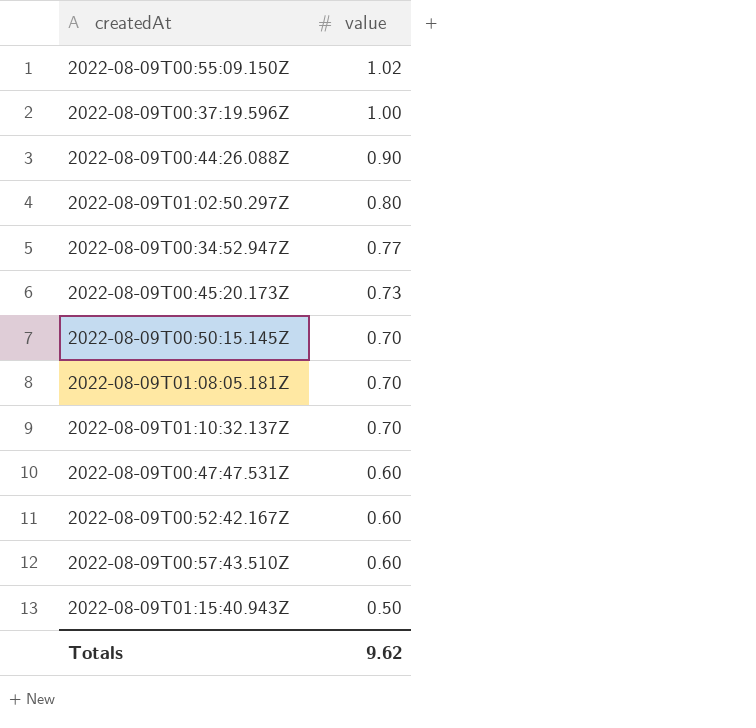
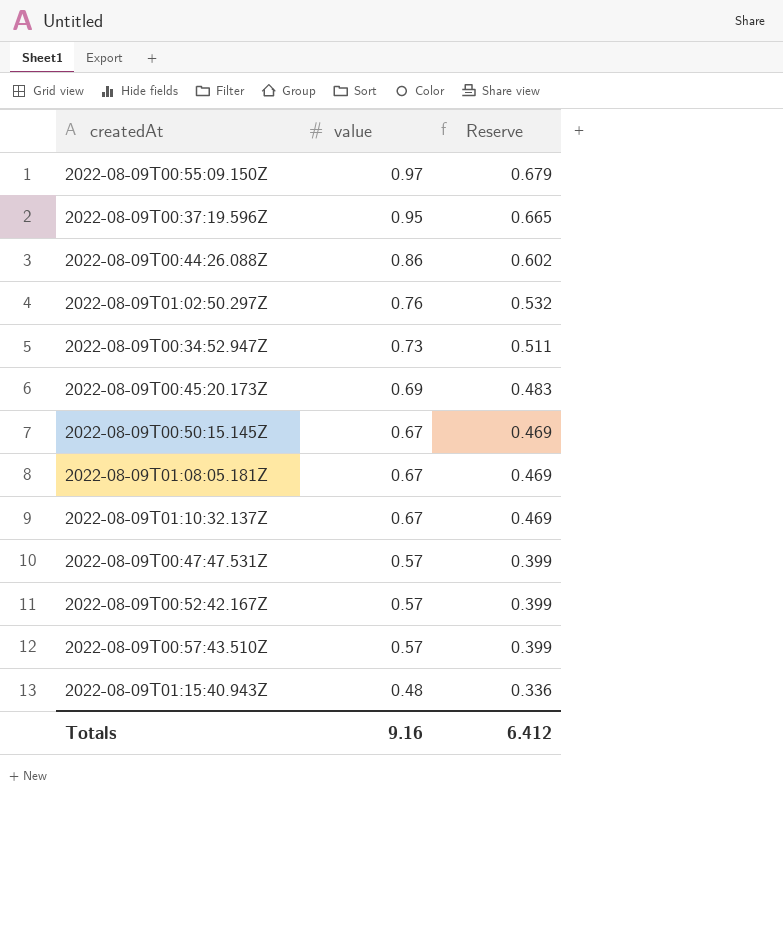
column Reserve | formula: none -> [value] * 0.7
2022-08-09T00:55:09.150Z | value: 1.02 -> 0.97
2022-08-09T00:37:19.596Z | value: 1.00 -> 0.95
2022-08-09T00:44:26.088Z | value: 0.90 -> 0.86
2022-08-09T01:02:50.297Z | value: 0.80 -> 0.76
2022-08-09T00:34:52.947Z | value: 0.77 -> 0.73
2022-08-09T00:45:20.173Z | value: 0.73 -> 0.69
2022-08-09T00:50:15.145Z | value: 0.70 -> 0.67
2022-08-09T01:08:05.181Z | value: 0.70 -> 0.67
2022-08-09T01:10:32.137Z | value: 0.70 -> 0.67
2022-08-09T00:47:47.531Z | value: 0.60 -> 0.57
2022-08-09T00:52:42.167Z | value: 0.60 -> 0.57
2022-08-09T00:57:43.510Z | value: 0.60 -> 0.57
2022-08-09T01:15:40.943Z | value: 0.50 -> 0.48
Totals | value: 9.62 -> 9.16

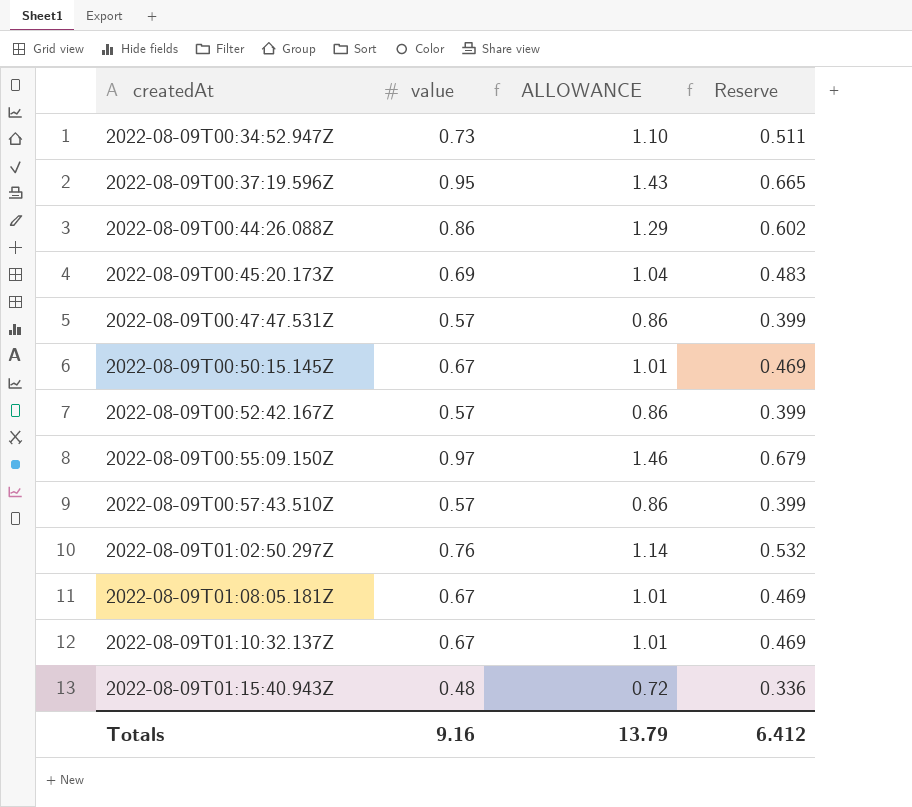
row order: value descending -> createdAt ascending
column ALLOWANCE | formula: none -> [value] * 1.5

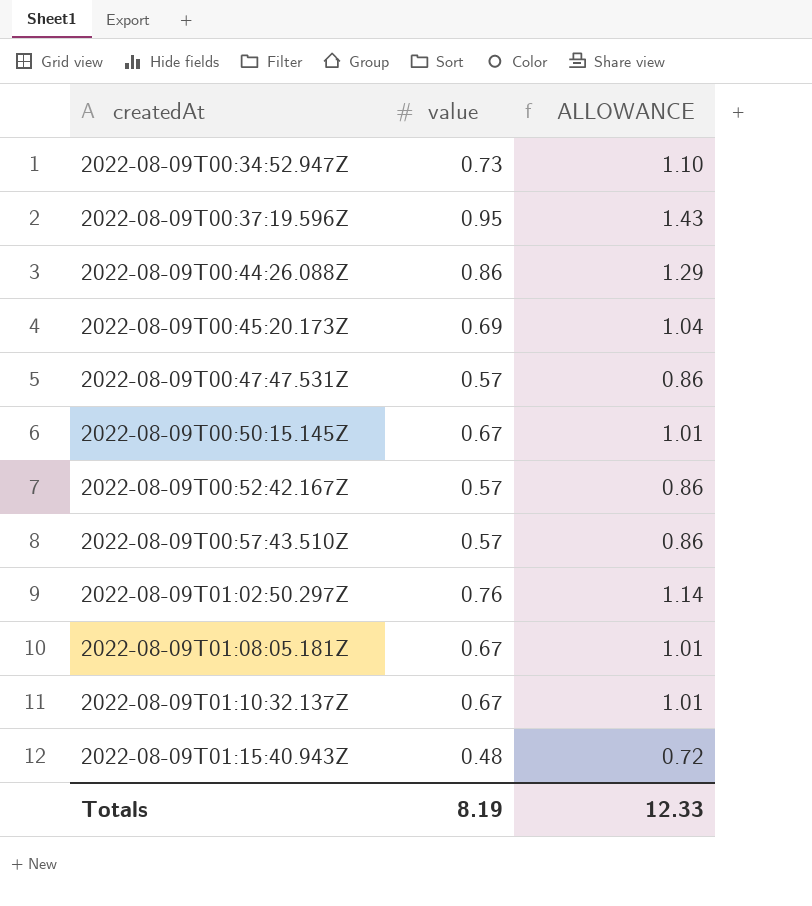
column Reserve | formula: [value] * 0.7 -> none
row 2022-08-09T00:55:09.150Z: 0.97 | 1.46 | 0.679 -> none
Totals | value: 9.16 -> 8.19
Totals | ALLOWANCE: 13.79 -> 12.33

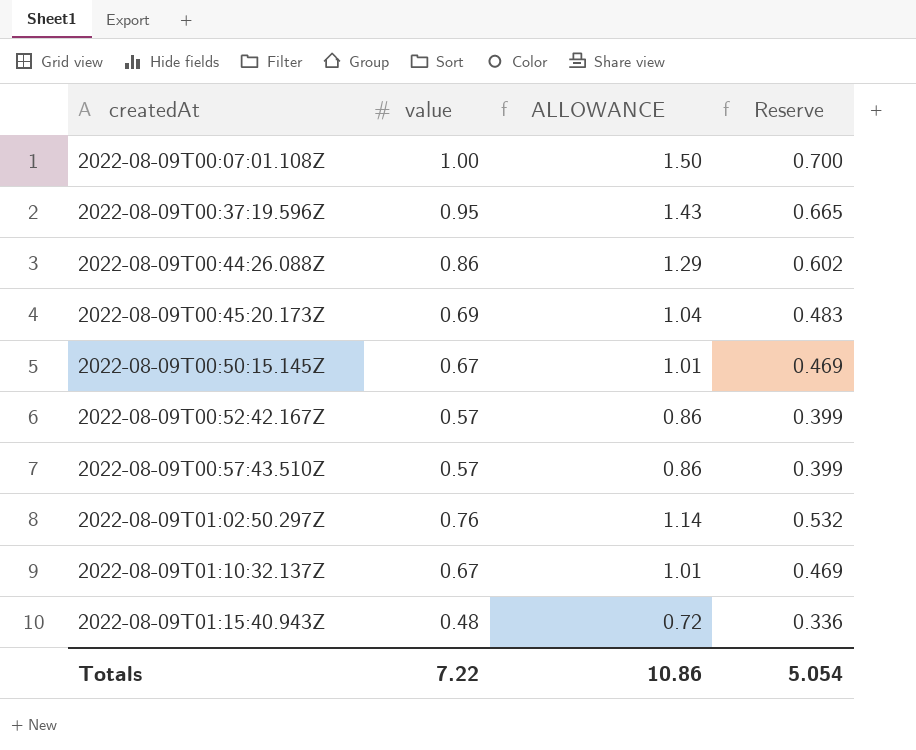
column Reserve | formula: none -> [value] * 0.7
row 2022-08-09T00:34:52.947Z: 0.73 | 1.10 -> none
row 2022-08-09T00:47:47.531Z: 0.57 | 0.86 -> none
row 2022-08-09T01:08:05.181Z: 0.67 | 1.01 -> none
row 2022-08-09T00:07:01.108Z: none -> 1.00 | 1.50 | 0.700
Totals | value: 8.19 -> 7.22
Totals | ALLOWANCE: 12.33 -> 10.86

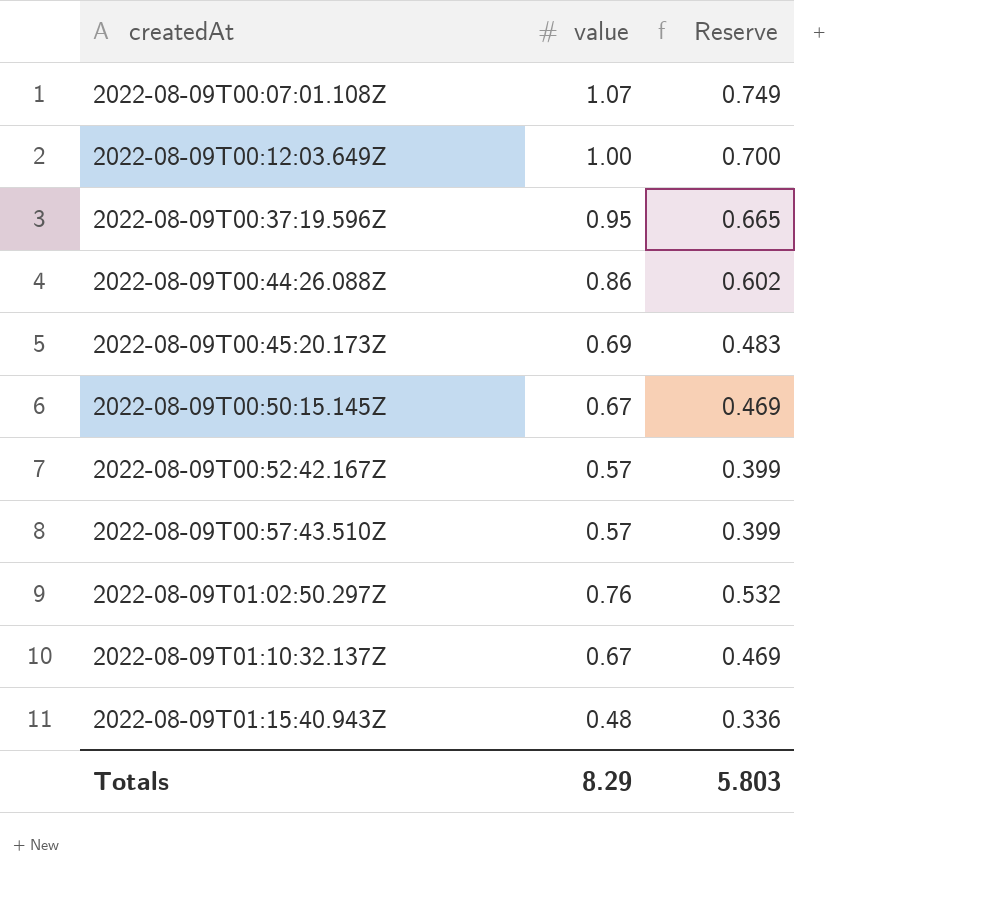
column ALLOWANCE | formula: [value] * 1.5 -> none
2022-08-09T00:07:01.108Z | value: 1.00 -> 1.07
2022-08-09T00:07:01.108Z | Reserve: 0.700 -> 0.749
row 2022-08-09T00:12:03.649Z: none -> 1.00 | 0.700
Totals | value: 7.22 -> 8.29
Totals | Reserve: 5.054 -> 5.803

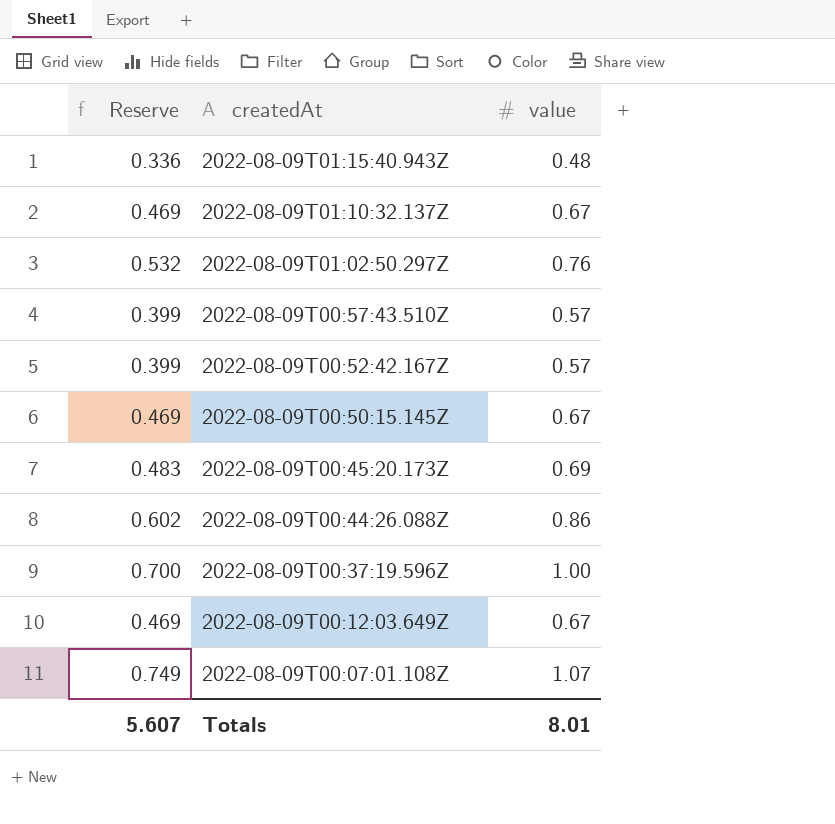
row order: createdAt ascending -> createdAt descending
column Reserve | position: 3 -> 1
2022-08-09T00:37:19.596Z | Reserve: 0.665 -> 0.700
2022-08-09T00:37:19.596Z | value: 0.95 -> 1.00
2022-08-09T00:12:03.649Z | Reserve: 0.700 -> 0.469
2022-08-09T00:12:03.649Z | value: 1.00 -> 0.67
Totals | Reserve: 5.803 -> 5.607
Totals | value: 8.29 -> 8.01

